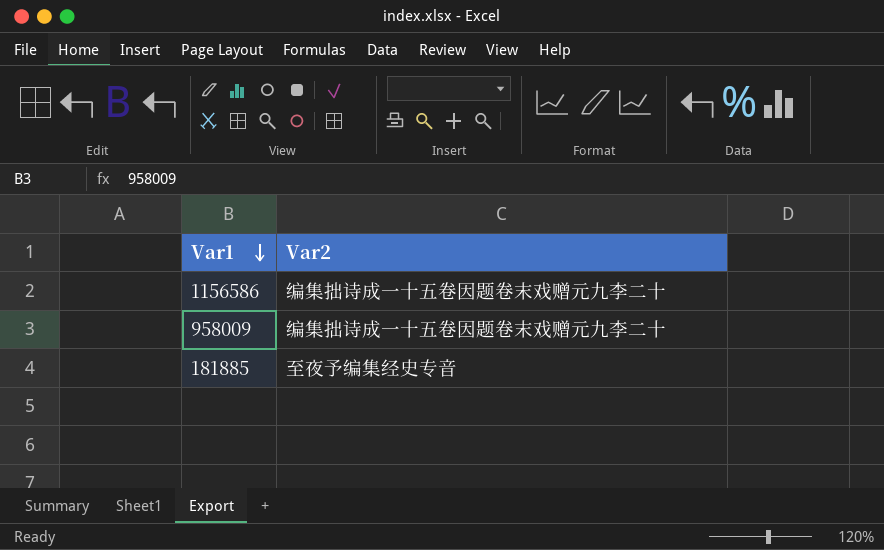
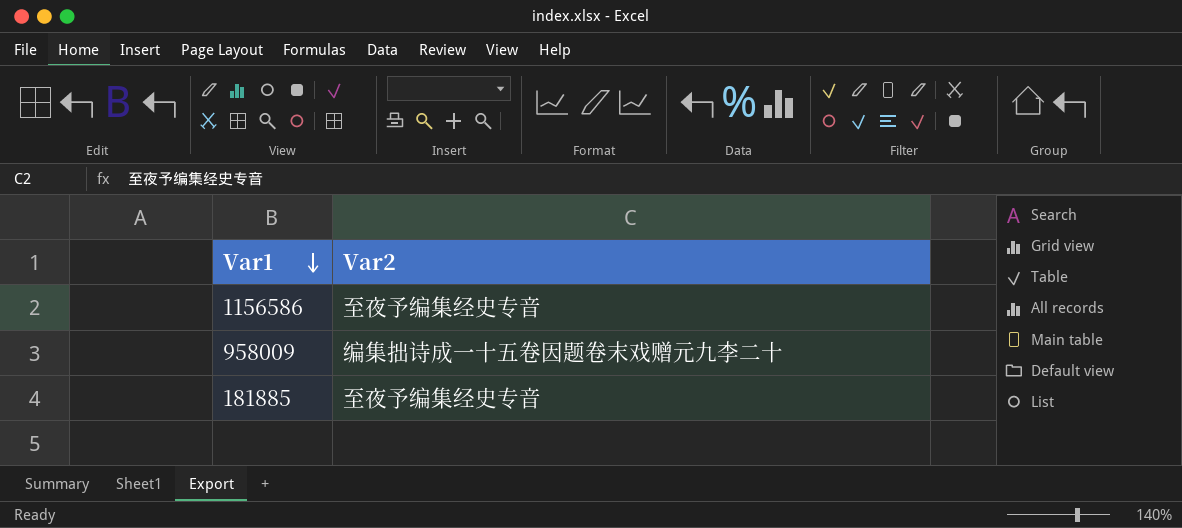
1156586 | Var2: 编集拙诗成一十五卷因题卷末戏赠元九李二十 -> 至夜予编集经史专音

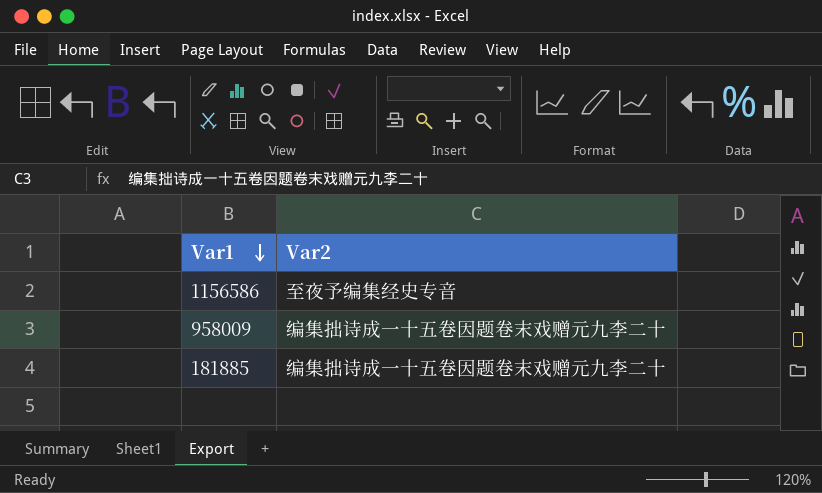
181885 | Var2: 至夜予编集经史专音 -> 编集拙诗成一十五卷因题卷末戏赠元九李二十

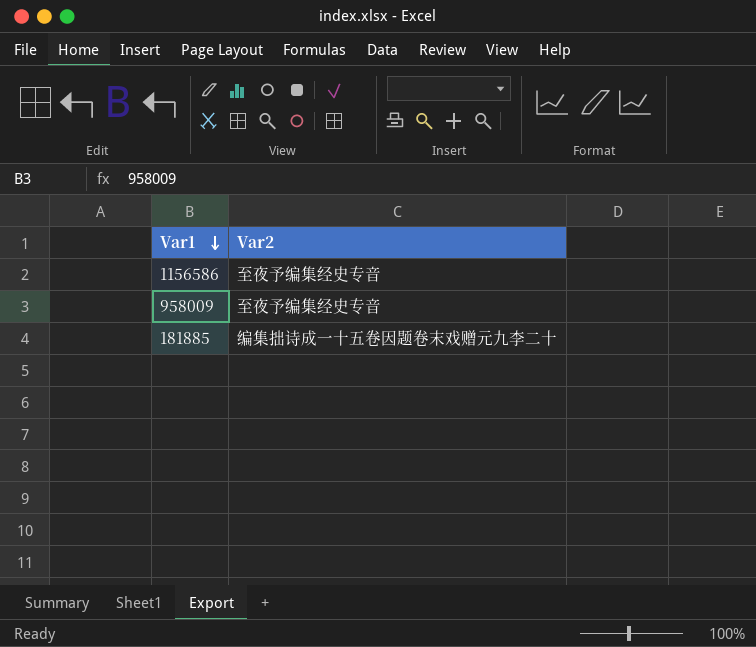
958009 | Var2: 编集拙诗成一十五卷因题卷末戏赠元九李二十 -> 至夜予编集经史专音

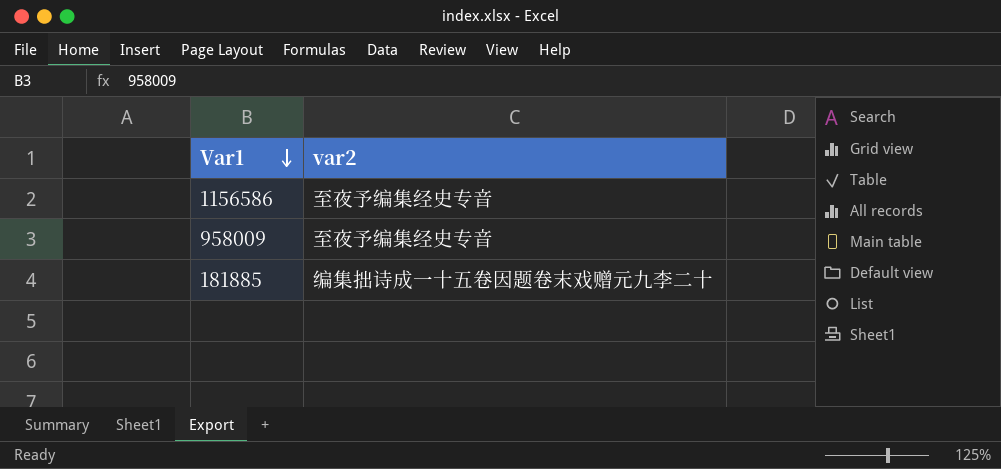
column name: Var2 -> var2

